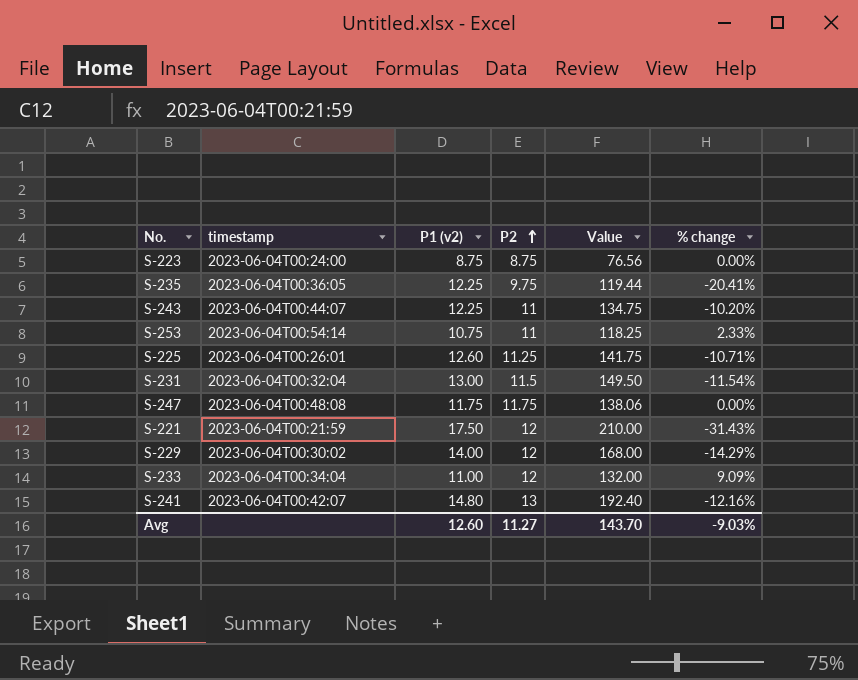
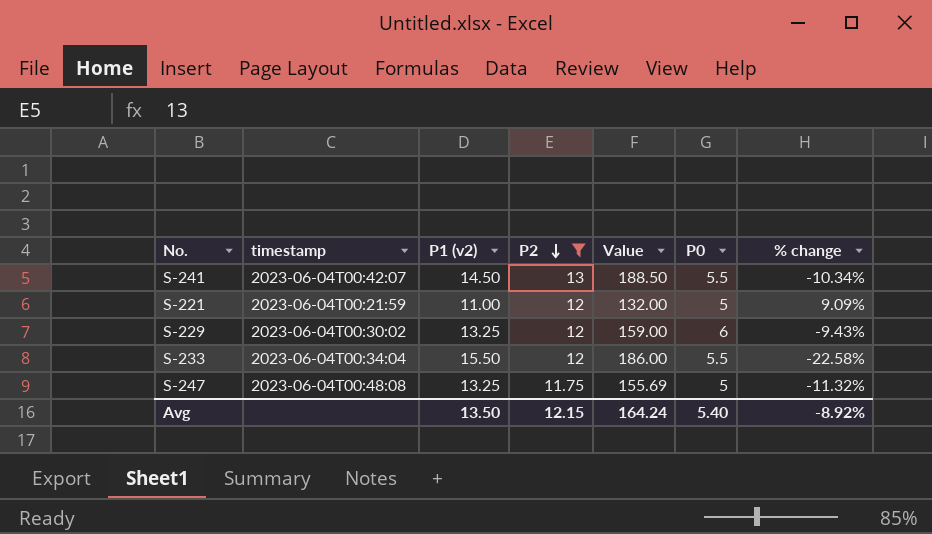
filter: none -> P2 >= 11.75
row order: P2 ascending -> P2 descending
column P0 | position: none -> 6
S-241 | P1 (v2): 14.80 -> 14.50
S-241 | Value: 192.40 -> 188.50
S-241 | % change: -12.16% -> -10.34%
S-221 | P1 (v2): 17.50 -> 11.00
S-221 | Value: 210.00 -> 132.00
S-221 | % change: -31.43% -> 9.09%
S-229 | P1 (v2): 14.00 -> 13.25
S-229 | Value: 168.00 -> 159.00
S-229 | % change: -14.29% -> -9.43%
S-233 | P1 (v2): 11.00 -> 15.50
S-233 | Value: 132.00 -> 186.00
S-233 | % change: 9.09% -> -22.58%
S-247 | P1 (v2): 11.75 -> 13.25
S-247 | Value: 138.06 -> 155.69
S-247 | % change: 0.00% -> -11.32%
Avg | P1 (v2): 12.60 -> 13.50
Avg | P2: 11.27 -> 12.15
Avg | Value: 143.70 -> 164.24
Avg | % change: -9.03% -> -8.92%

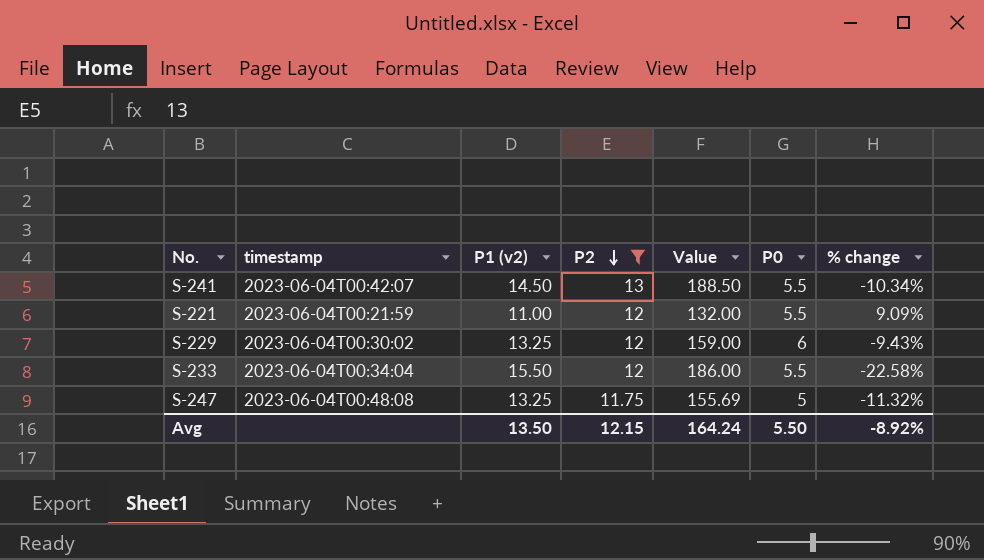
S-221 | P0: 5 -> 5.5
Avg | P0: 5.40 -> 5.50

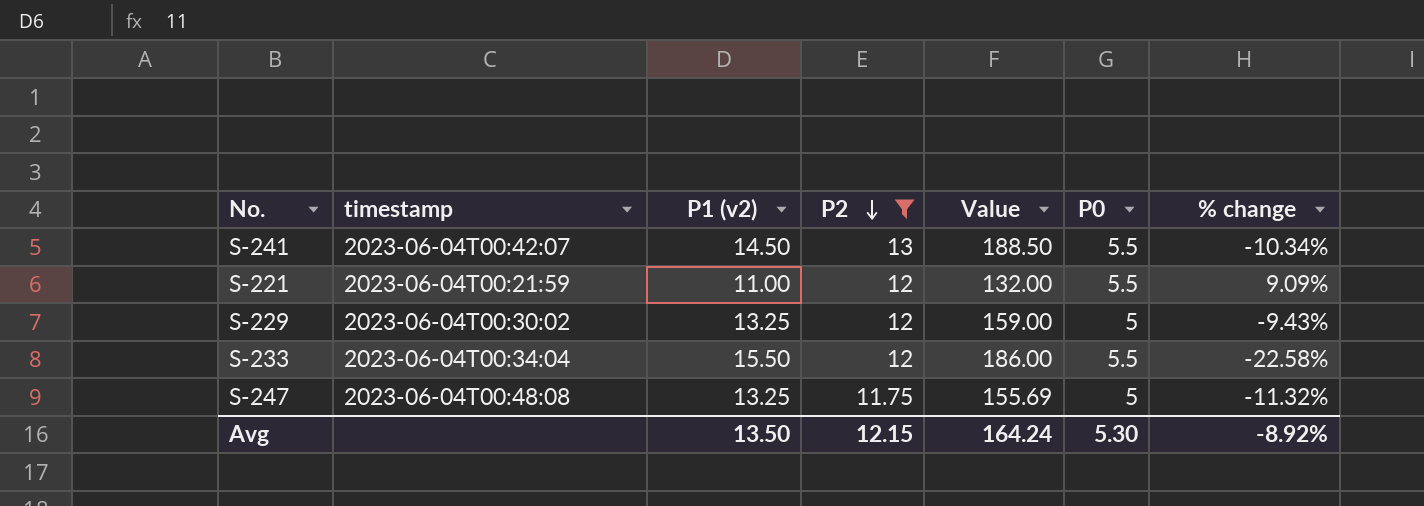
S-229 | P0: 6 -> 5
Avg | P0: 5.50 -> 5.30

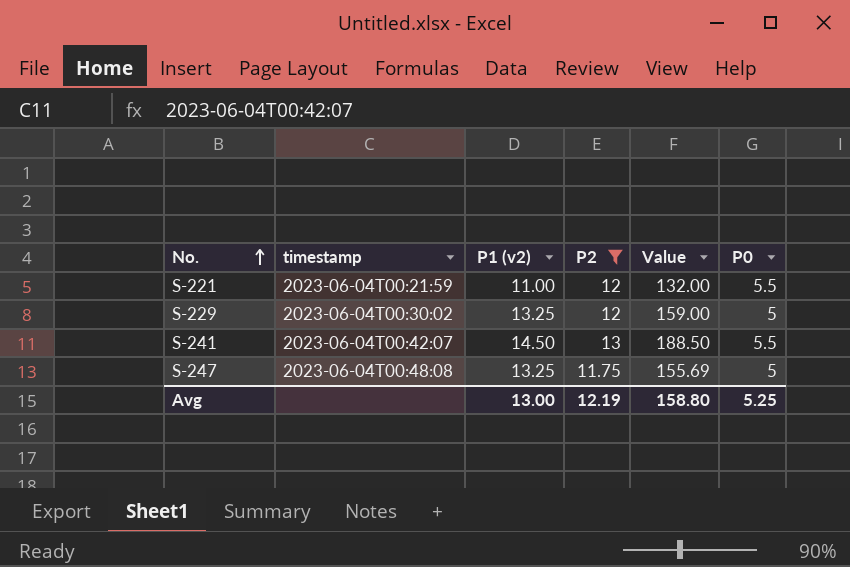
row order: P2 descending -> No. ascending
column % change | formula: ([P2] - [P1 (v2)]) / [P1 (v2)] -> none
row S-233: 2023-06-04T00:34:04 | 15.50 | 12 | 186.00 | 5.5 | -22.58% -> none
Avg | P1 (v2): 13.50 -> 13.00
Avg | P2: 12.15 -> 12.19
Avg | Value: 164.24 -> 158.80
Avg | P0: 5.30 -> 5.25

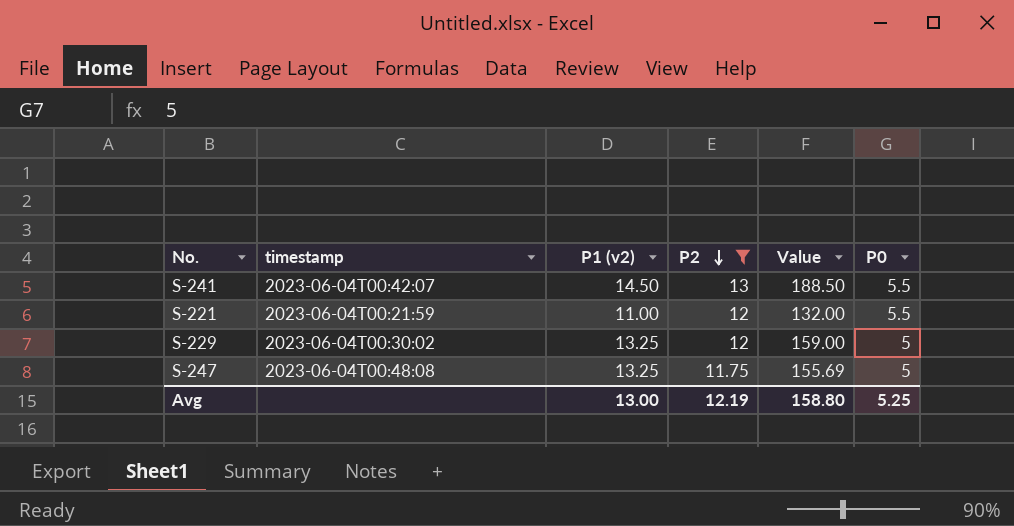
row order: No. ascending -> P2 descending

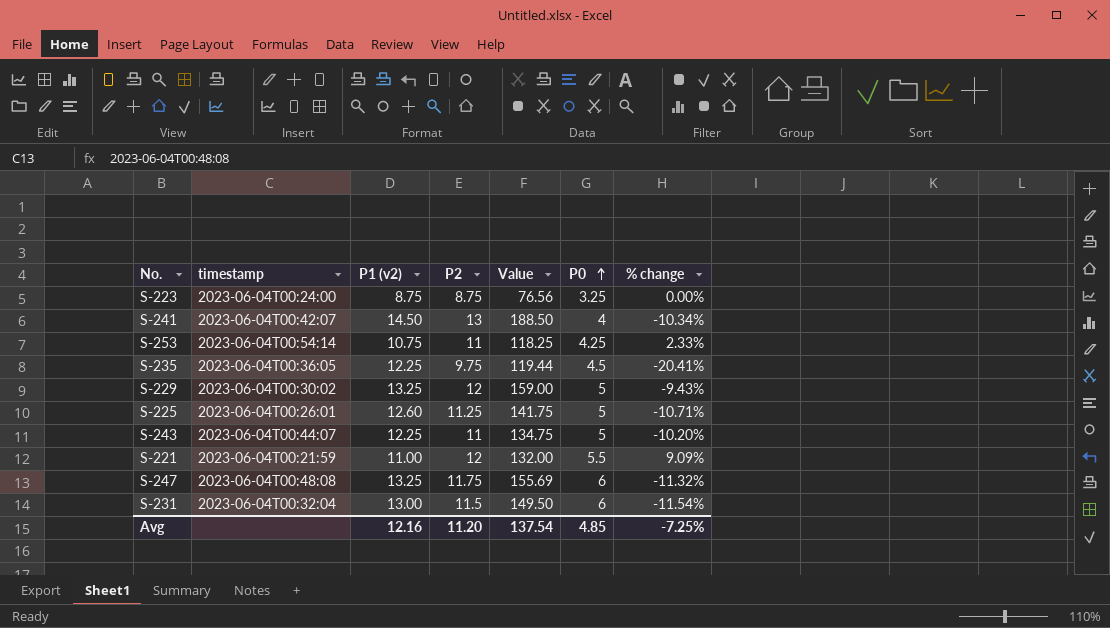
filter: P2 >= 11.75 -> none
row order: P2 descending -> P0 ascending
column % change | formula: none -> ([P2] - [P1 (v2)]) / [P1 (v2)]
S-241 | P0: 5.5 -> 4
S-247 | P0: 5 -> 6
Avg | P1 (v2): 13.00 -> 12.16
Avg | P2: 12.19 -> 11.20
Avg | Value: 158.80 -> 137.54
Avg | P0: 5.25 -> 4.85

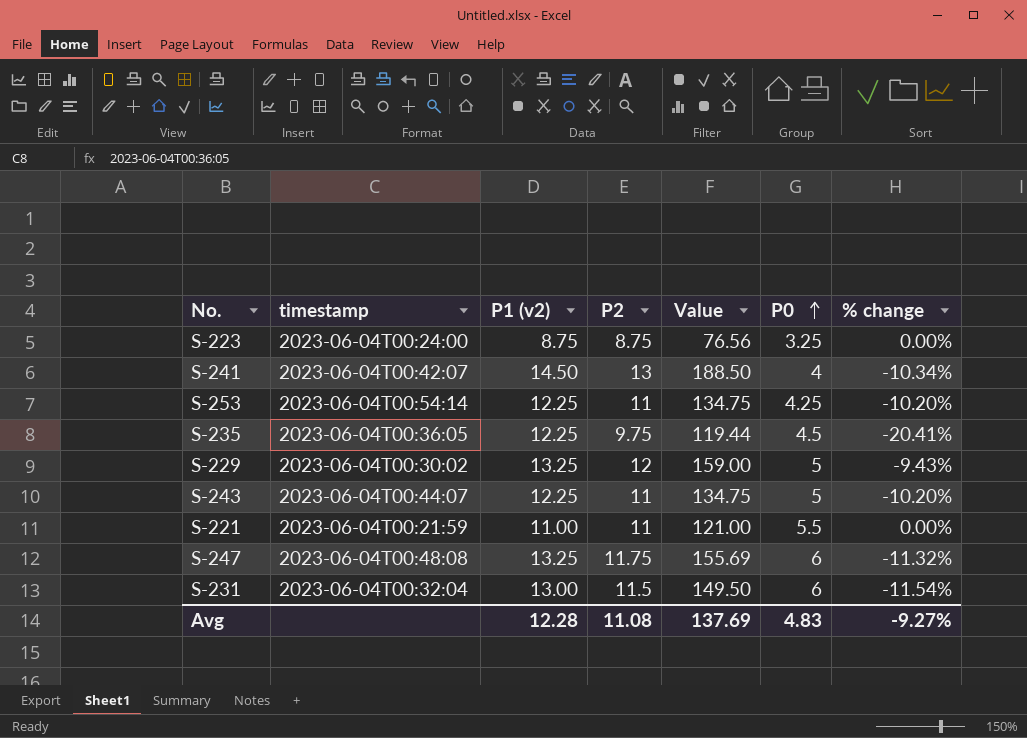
row S-225: 2023-06-04T00:26:01 | 12.60 | 11.25 | 141.75 | 5 | -10.71% -> none
S-253 | P1 (v2): 10.75 -> 12.25
S-253 | Value: 118.25 -> 134.75
S-253 | % change: 2.33% -> -10.20%
S-221 | P2: 12 -> 11
S-221 | Value: 132.00 -> 121.00
S-221 | % change: 9.09% -> 0.00%
Avg | P1 (v2): 12.16 -> 12.28
Avg | P2: 11.20 -> 11.08
Avg | Value: 137.54 -> 137.69
Avg | P0: 4.85 -> 4.83
Avg | % change: -7.25% -> -9.27%

